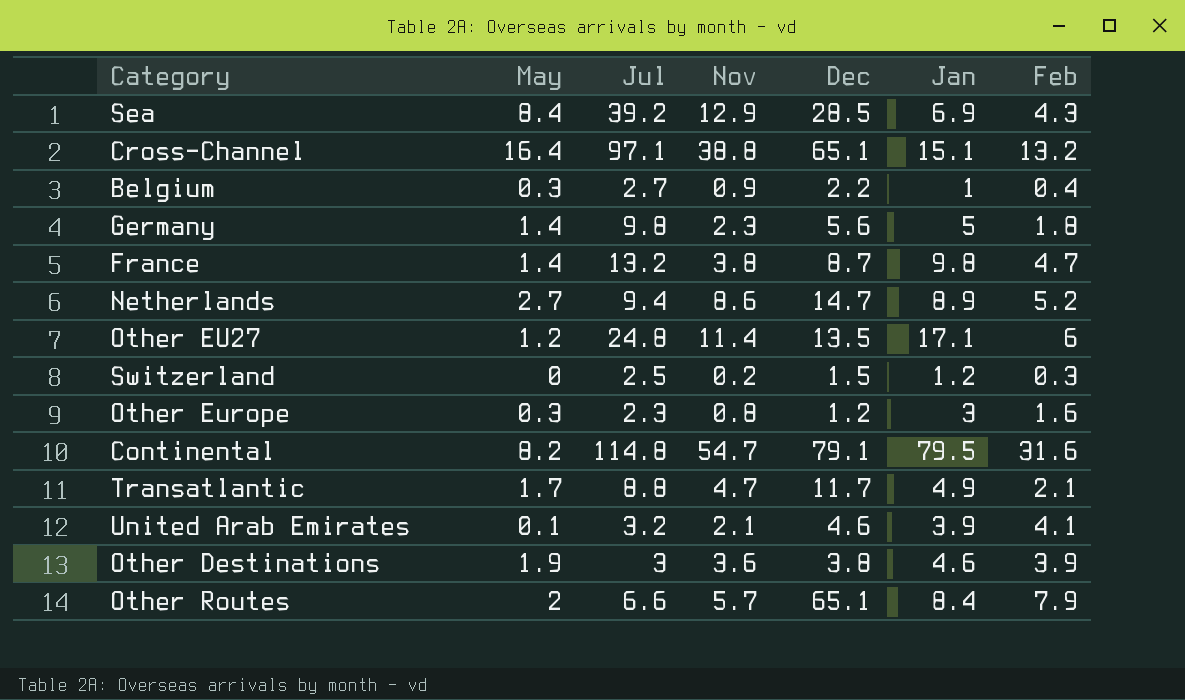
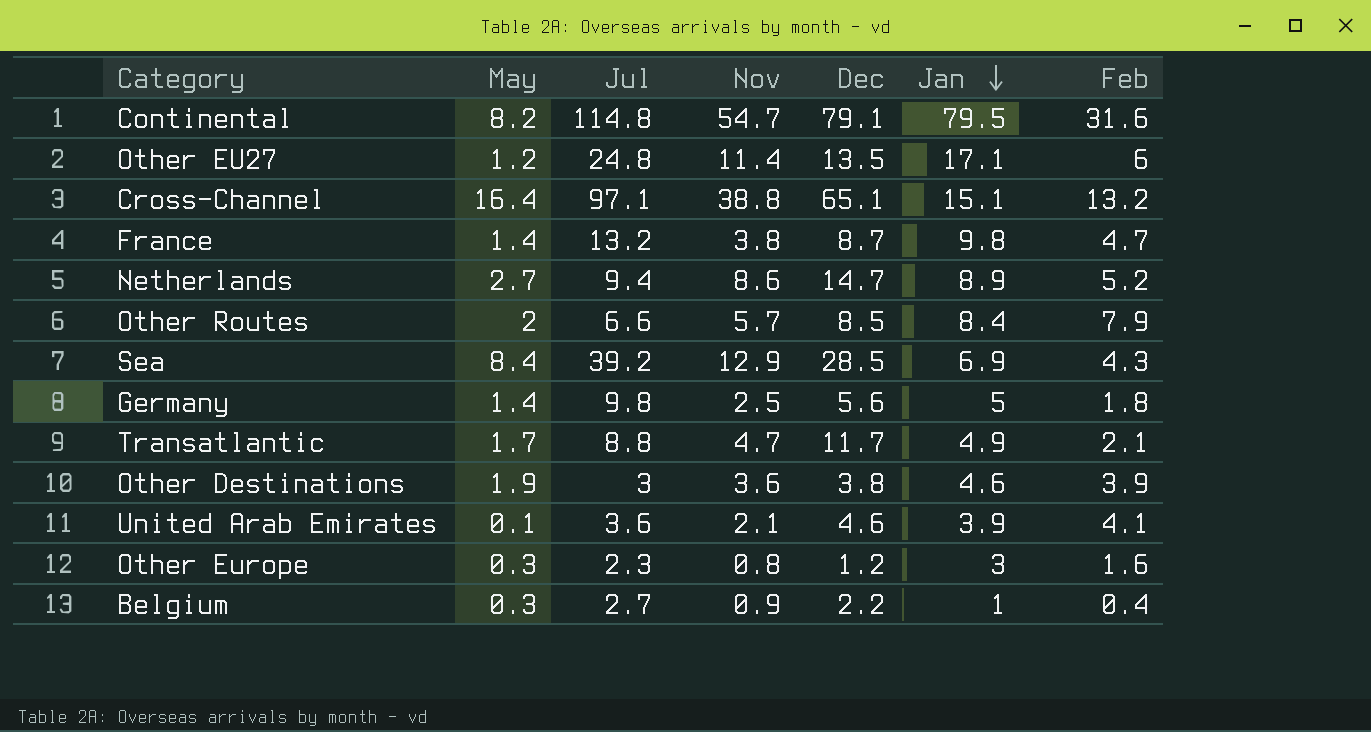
row order: none -> Jan descending
row Switzerland: 0 | 2.5 | 0.2 | 1.5 | 1.2 | 0.3 -> none
Other Routes | Dec: 65.1 -> 8.5
Germany | Nov: 2.3 -> 2.5
United Arab Emirates | Jul: 3.2 -> 3.6

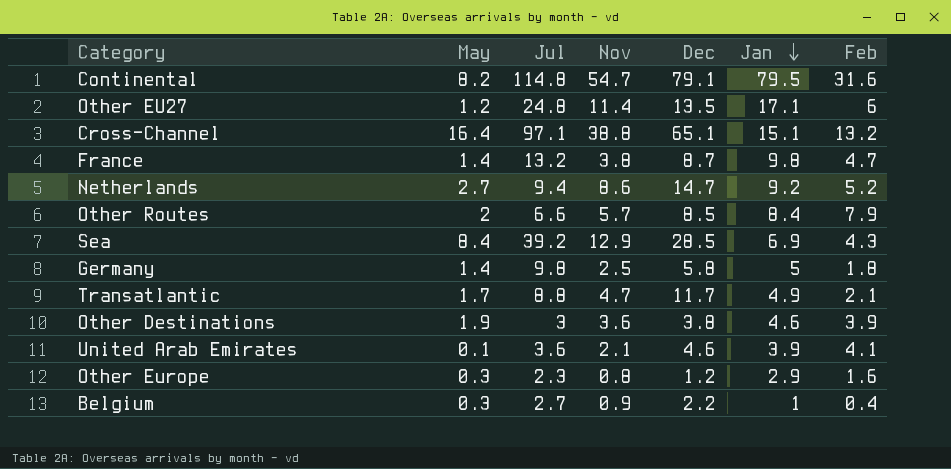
Netherlands | Jan: 8.9 -> 9.2
Germany | Dec: 5.6 -> 5.8
Other Europe | Jan: 3 -> 2.9

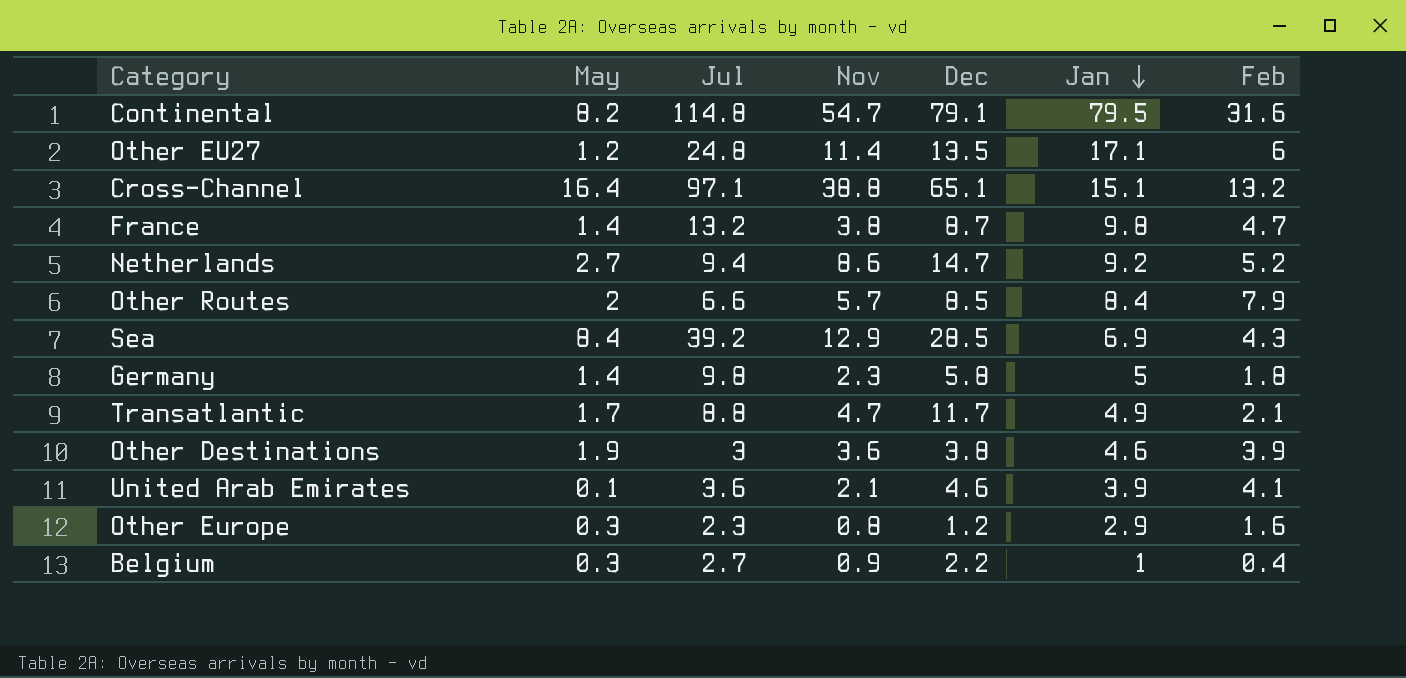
Germany | Nov: 2.5 -> 2.3

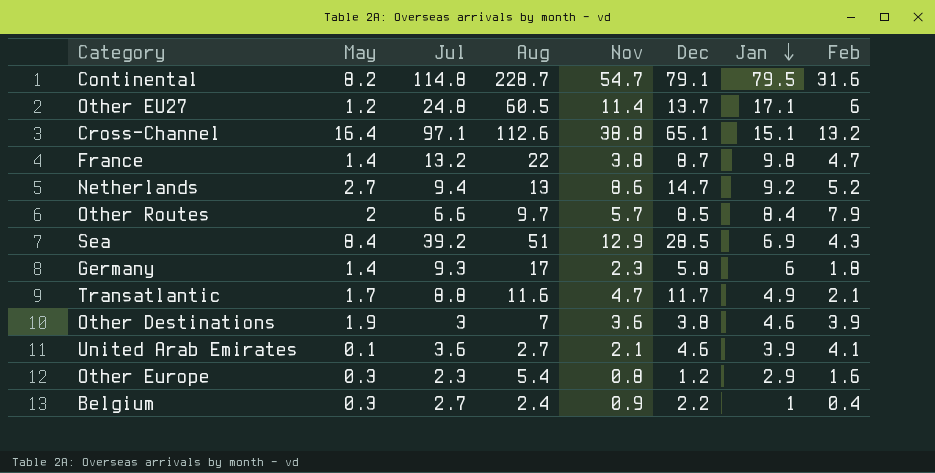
column Aug | position: none -> 4
Other EU27 | Dec: 13.5 -> 13.7
Germany | Jul: 9.8 -> 9.3
Germany | Jan: 5 -> 6

